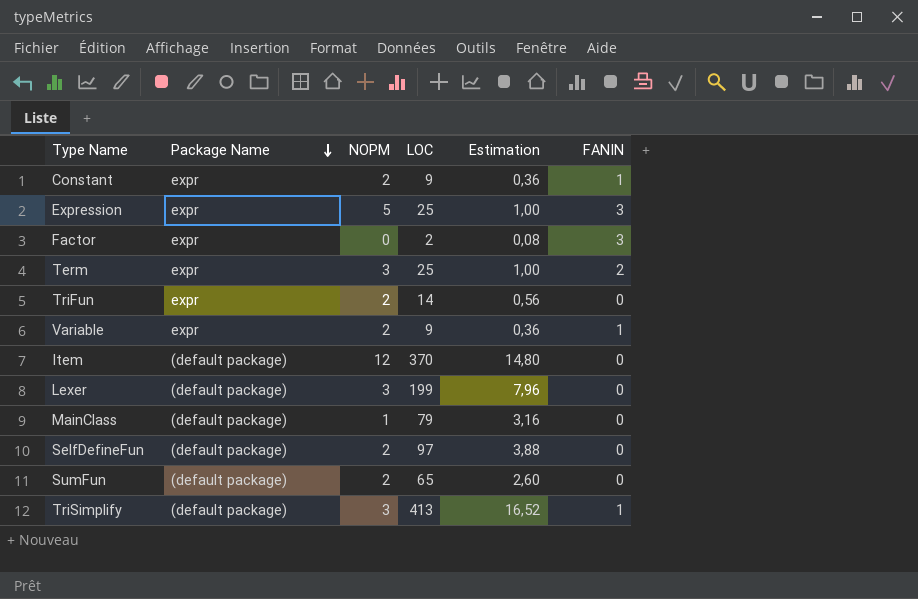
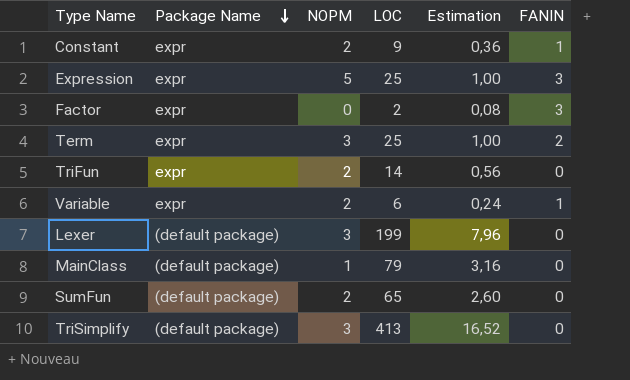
row Item: (default package) | 12 | 370 | 14,80 | 0 -> none
row SelfDefineFun: (default package) | 2 | 97 | 3,88 | 0 -> none
Variable | LOC: 9 -> 6
Variable | Estimation: 0,36 -> 0,24
TriSimplify | FANIN: 1 -> 0

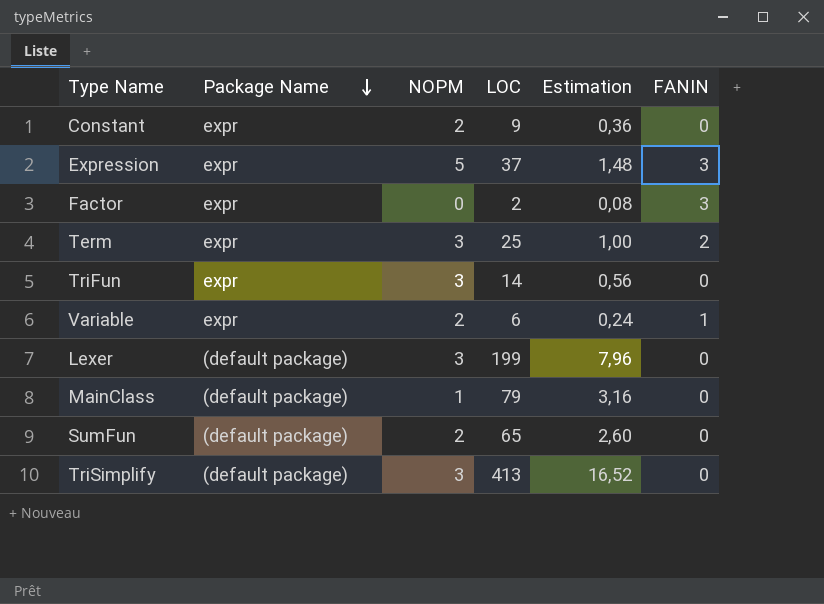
Constant | FANIN: 1 -> 0
Expression | LOC: 25 -> 37
Expression | Estimation: 1,00 -> 1,48
TriFun | NOPM: 2 -> 3

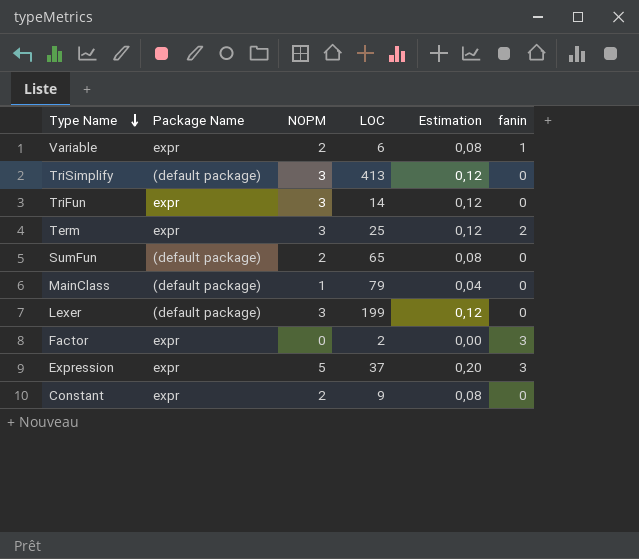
row order: Package Name descending -> Type Name descending
column Estimation | formula: [LOC] * 0,04 -> [NOPM] * 0,04
column name: FANIN -> fanin

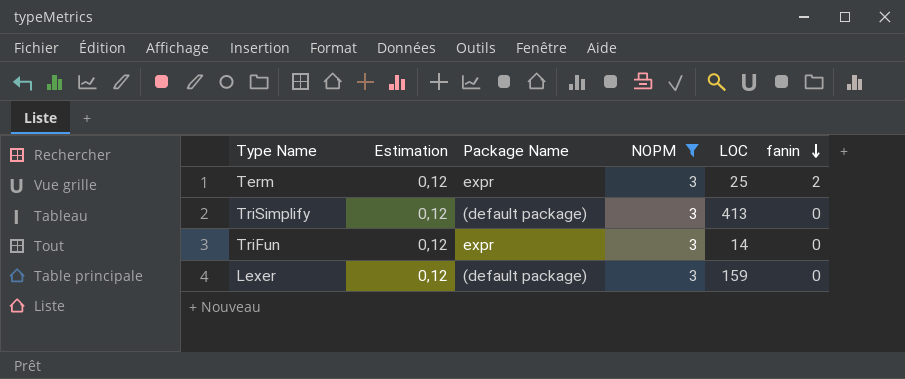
filter: none -> NOPM = 3
row order: Type Name descending -> fanin descending
column Estimation | position: 5 -> 2
Lexer | LOC: 199 -> 159

